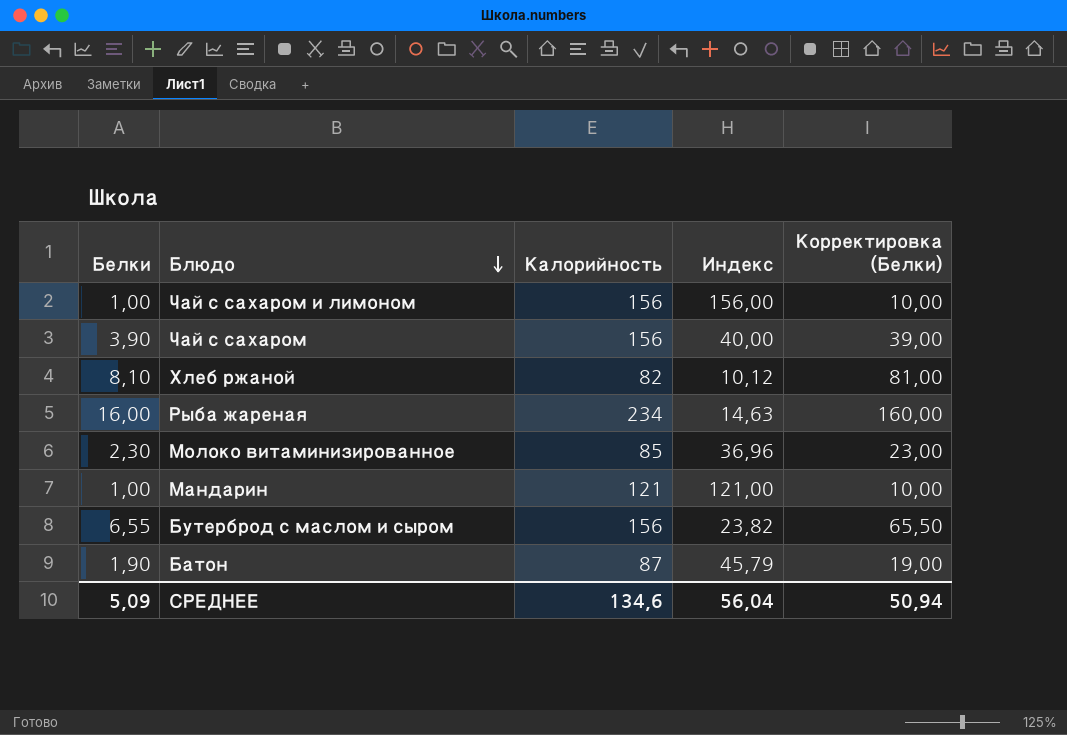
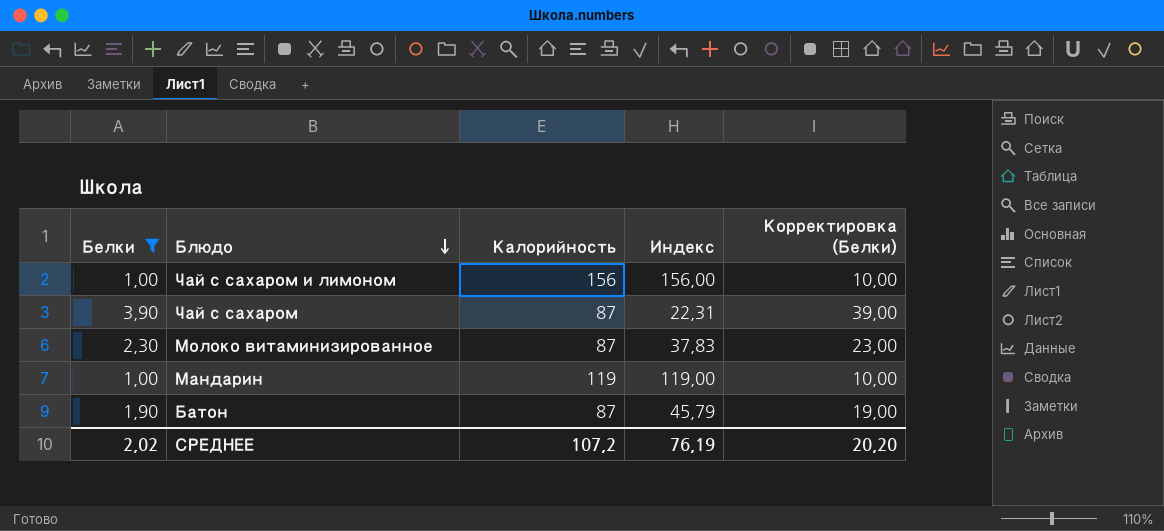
filter: none -> Белки <= 3,90
Чай с сахаром | Калорийность: 156 -> 87
Чай с сахаром | Индекс: 40,00 -> 22,31
Молоко витаминизированное | Калорийность: 85 -> 87
Молоко витаминизированное | Индекс: 36,96 -> 37,83
Мандарин | Калорийность: 121 -> 119
Мандарин | Индекс: 121,00 -> 119,00
СРЕДНЕЕ | Белки: 5,09 -> 2,02
СРЕДНЕЕ | Калорийность: 134,6 -> 107,2
СРЕДНЕЕ | Индекс: 56,04 -> 76,19
СРЕДНЕЕ | Корректировка (Белки): 50,94 -> 20,20

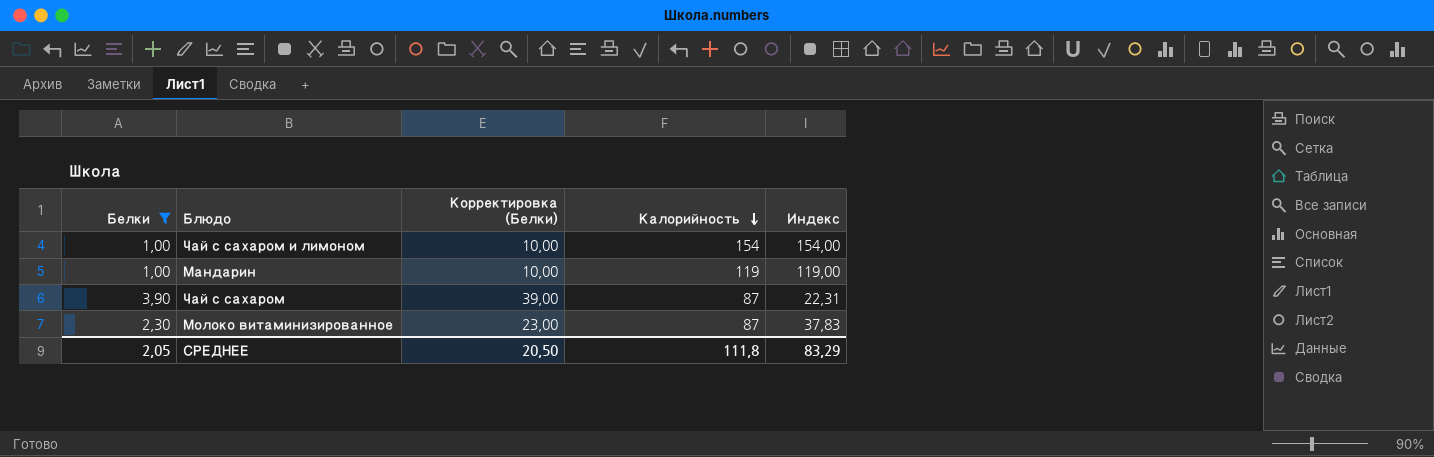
row order: Блюдо descending -> Калорийность descending
column Корректировка (Белки) | position: 5 -> 3
row Батон: 1,90 | 87 | 45,79 | 19,00 -> none
Чай с сахаром и лимоном | Калорийность: 156 -> 154
Чай с сахаром и лимоном | Индекс: 156,00 -> 154,00
СРЕДНЕЕ | Белки: 2,02 -> 2,05
СРЕДНЕЕ | Корректировка (Белки): 20,20 -> 20,50
СРЕДНЕЕ | Калорийность: 107,2 -> 111,8
СРЕДНЕЕ | Индекс: 76,19 -> 83,29

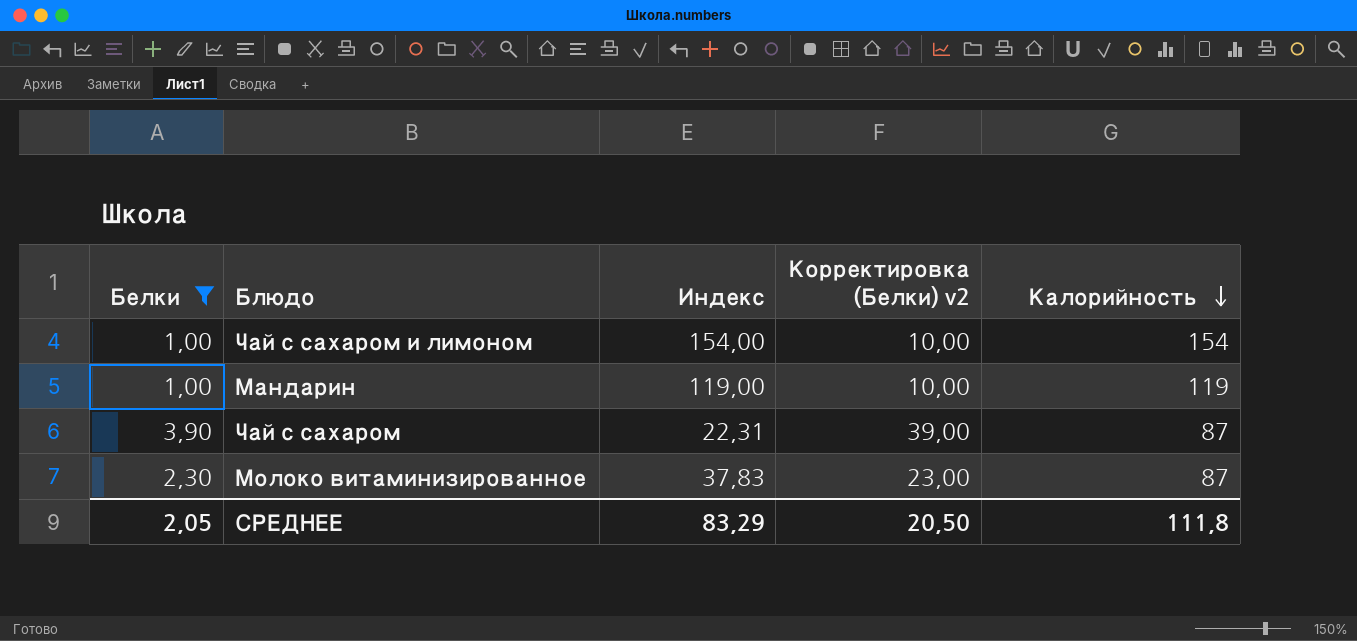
column Индекс | position: 5 -> 3
column name: Корректировка (Белки) -> Корректировка (Белки) v2

